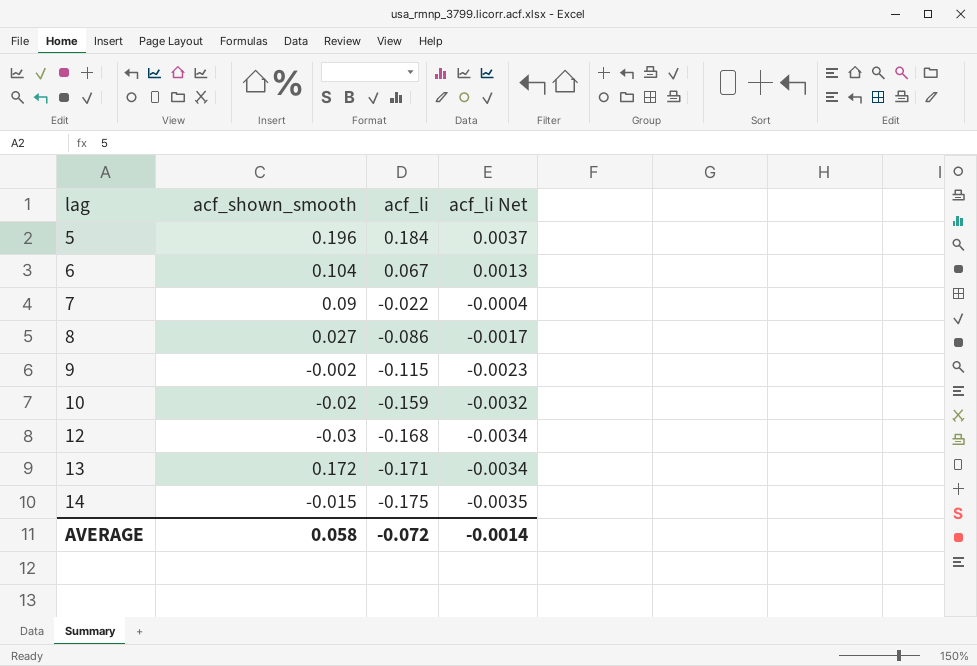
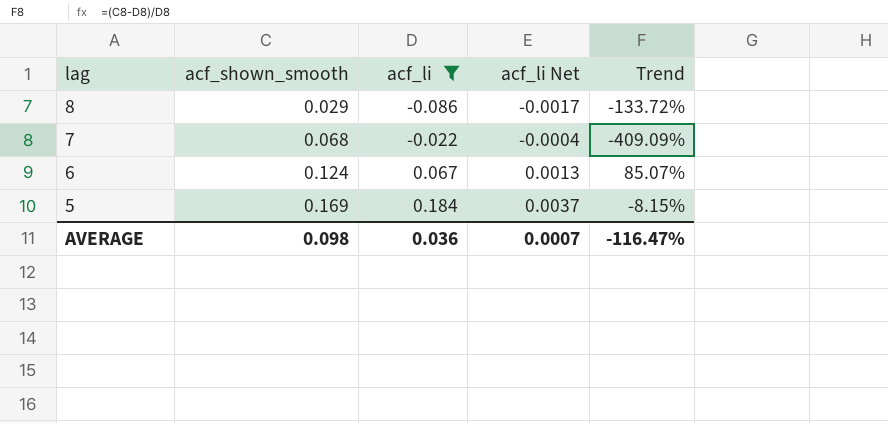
filter: none -> acf_li >= -0.086
row order: lag ascending -> lag descending
column Trend | formula: none -> ([acf_shown_smooth] - [acf_li]) / [acf_li]
8 | acf_shown_smooth: 0.027 -> 0.029
7 | acf_shown_smooth: 0.09 -> 0.068
6 | acf_shown_smooth: 0.104 -> 0.124
5 | acf_shown_smooth: 0.196 -> 0.169
AVERAGE | acf_shown_smooth: 0.058 -> 0.098
AVERAGE | acf_li: -0.072 -> 0.036
AVERAGE | acf_li Net: -0.0014 -> 0.0007

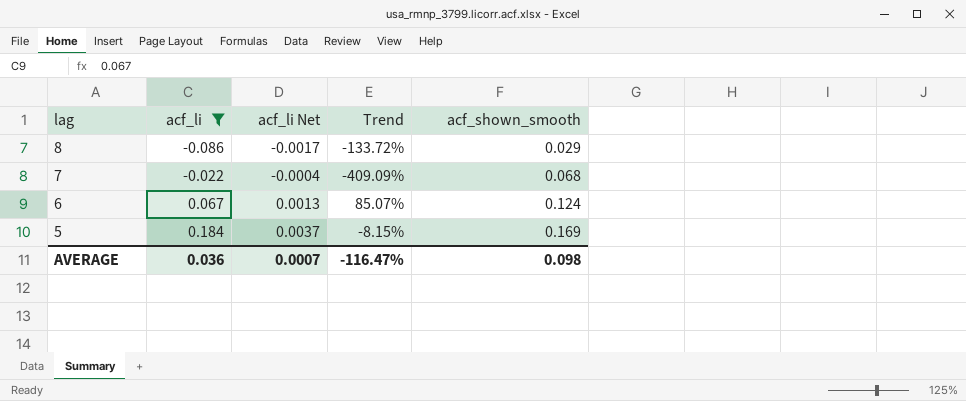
column acf_shown_smooth | position: 2 -> 5

